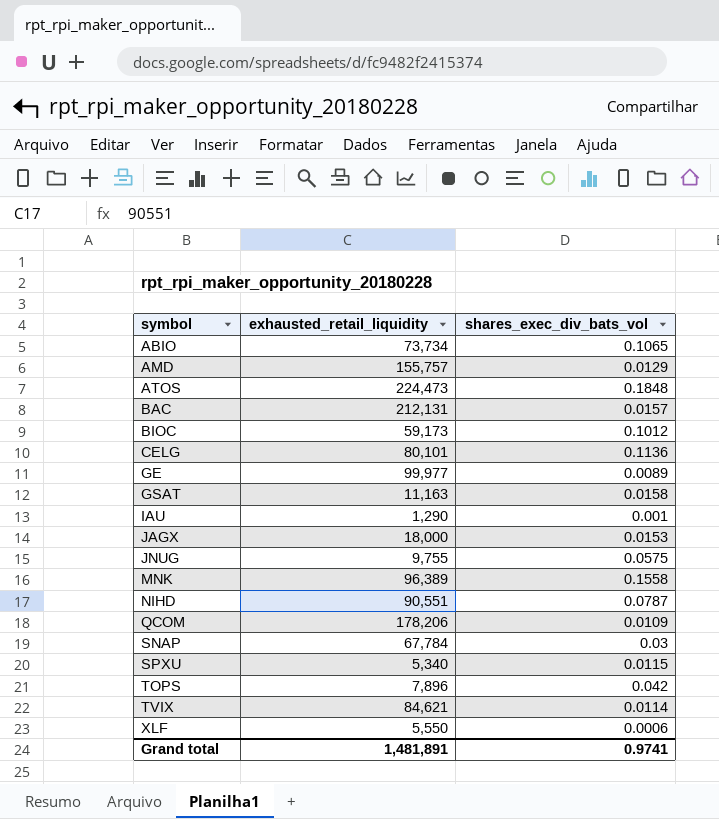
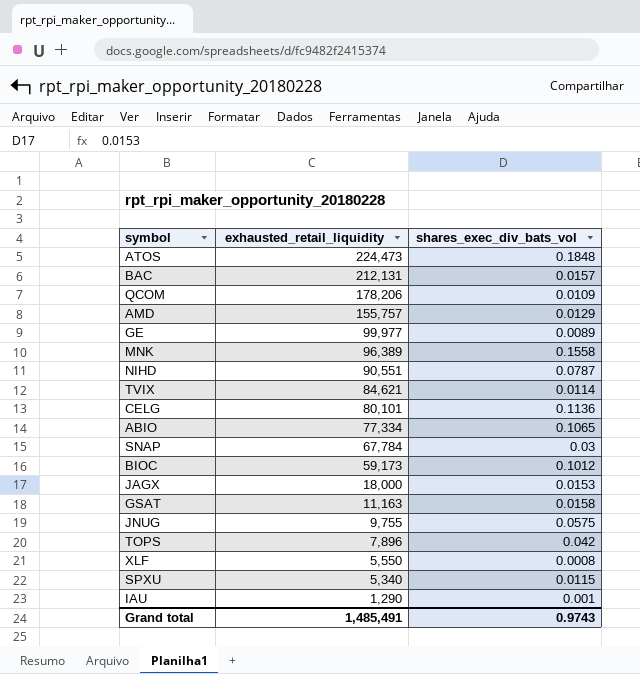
row order: symbol ascending -> exhausted_retail_liquidity descending
ABIO | exhausted_retail_liquidity: 73,734 -> 77,334
XLF | shares_exec_div_bats_vol: 0.0006 -> 0.0008
Grand total | exhausted_retail_liquidity: 1,481,891 -> 1,485,491
Grand total | shares_exec_div_bats_vol: 0.9741 -> 0.9743

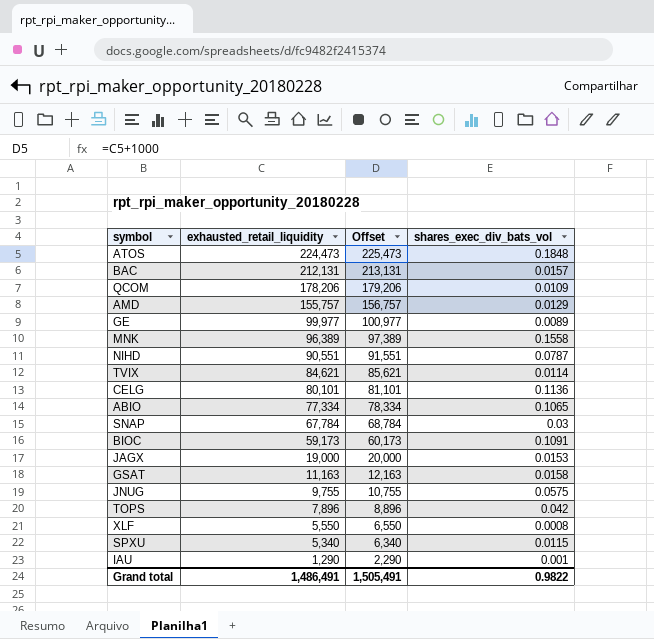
column Offset | formula: none -> [exhausted_retail_liquidity] + 1000
BIOC | shares_exec_div_bats_vol: 0.1012 -> 0.1091
JAGX | exhausted_retail_liquidity: 18,000 -> 19,000
Grand total | exhausted_retail_liquidity: 1,485,491 -> 1,486,491
Grand total | shares_exec_div_bats_vol: 0.9743 -> 0.9822

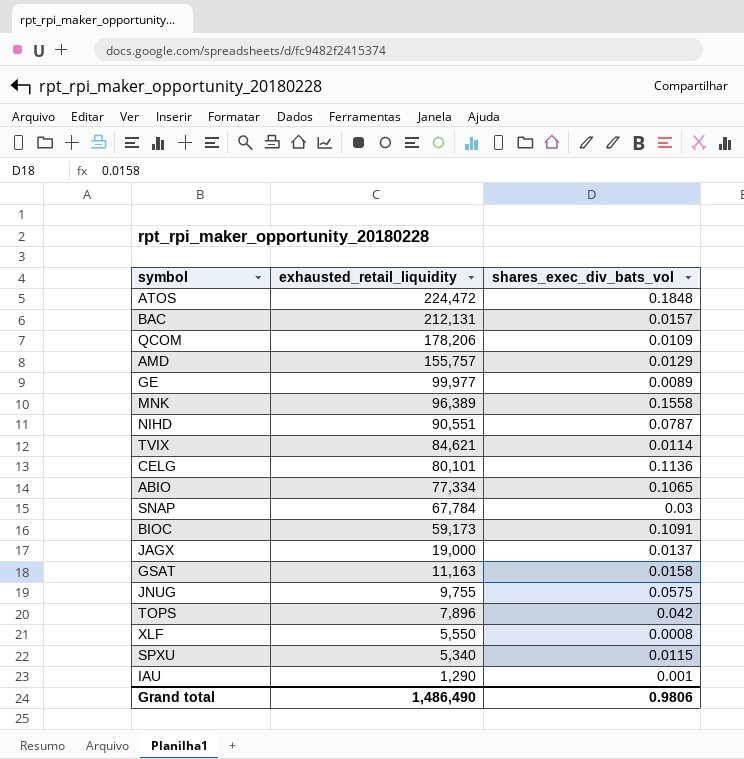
column Offset | formula: [exhausted_retail_liquidity] + 1000 -> none
ATOS | exhausted_retail_liquidity: 224,473 -> 224,472
JAGX | shares_exec_div_bats_vol: 0.0153 -> 0.0137
Grand total | exhausted_retail_liquidity: 1,486,491 -> 1,486,490
Grand total | shares_exec_div_bats_vol: 0.9822 -> 0.9806

